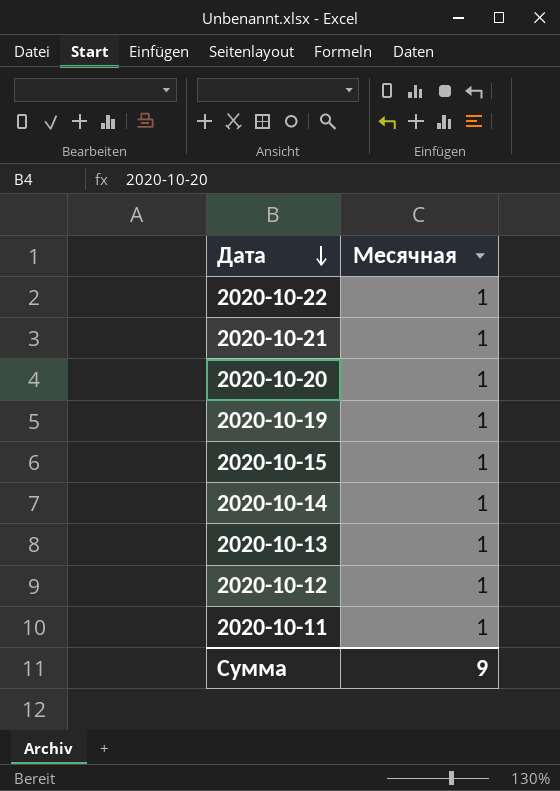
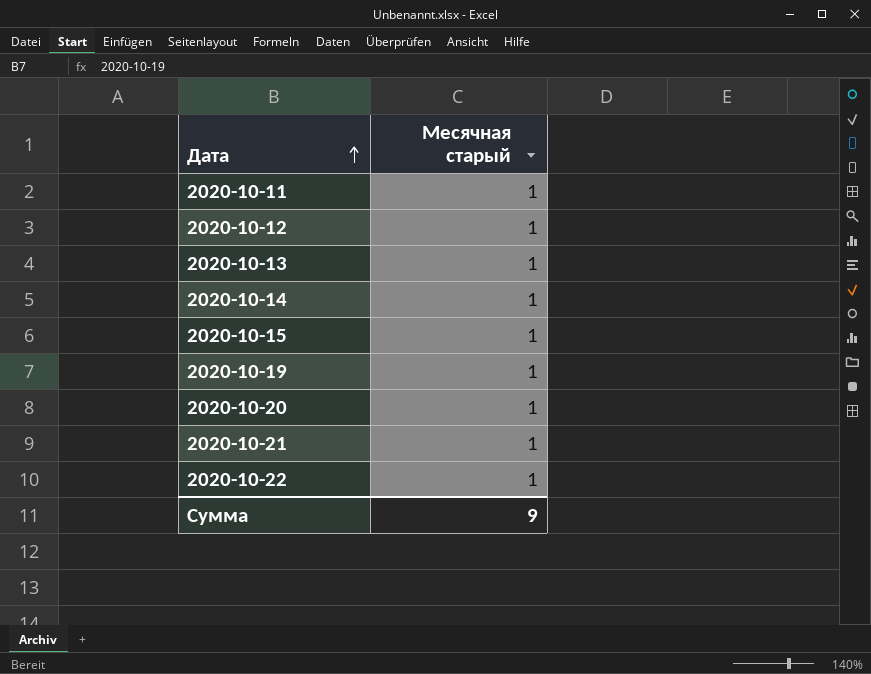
row order: Дата descending -> Дата ascending
column name: Месячная -> Месячная старый

